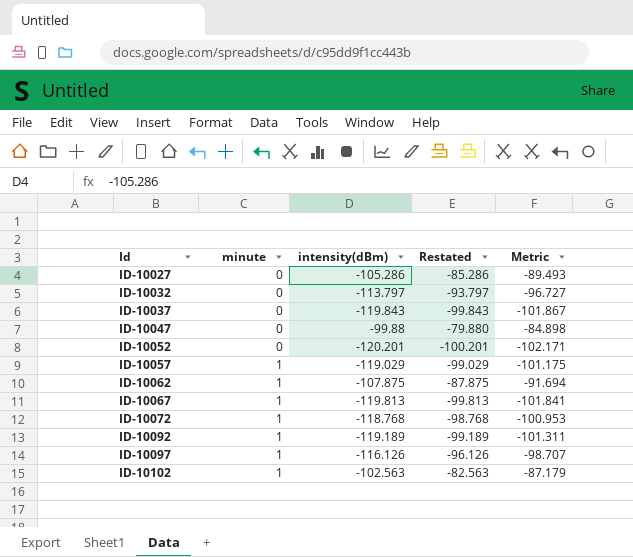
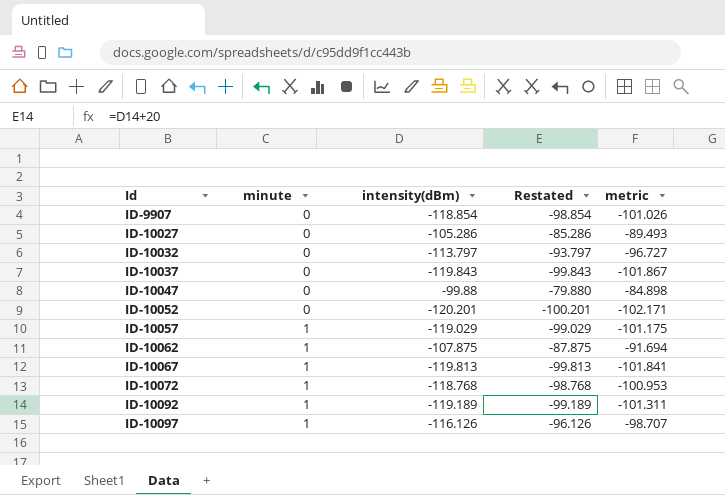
column name: Metric -> metric
row ID-10102: 1 | -102.563 | -82.563 | -87.179 -> none
row ID-9907: none -> 0 | -118.854 | -98.854 | -101.026

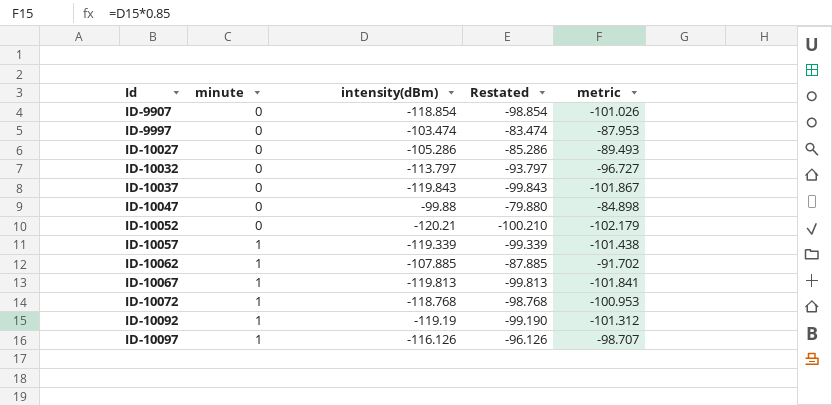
row ID-9997: none -> 0 | -103.474 | -83.474 | -87.953
ID-10052 | intensity(dBm): -120.201 -> -120.21
ID-10052 | Restated: -100.201 -> -100.210
ID-10052 | metric: -102.171 -> -102.179
ID-10057 | intensity(dBm): -119.029 -> -119.339
ID-10057 | Restated: -99.029 -> -99.339
ID-10057 | metric: -101.175 -> -101.438
ID-10062 | intensity(dBm): -107.875 -> -107.885
ID-10062 | Restated: -87.875 -> -87.885
ID-10062 | metric: -91.694 -> -91.702
ID-10092 | intensity(dBm): -119.189 -> -119.19
ID-10092 | Restated: -99.189 -> -99.190
ID-10092 | metric: -101.311 -> -101.312

